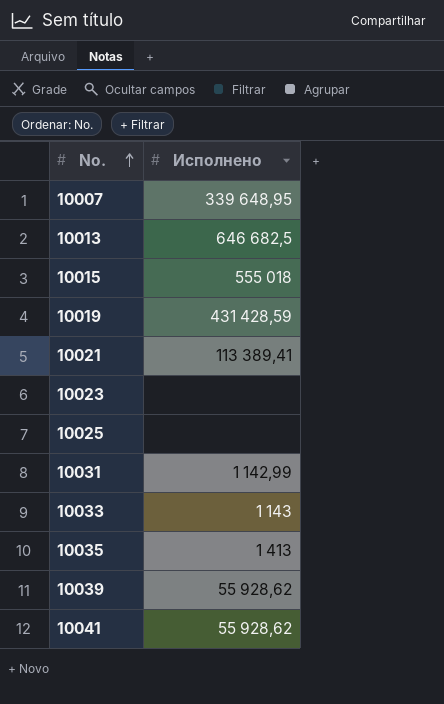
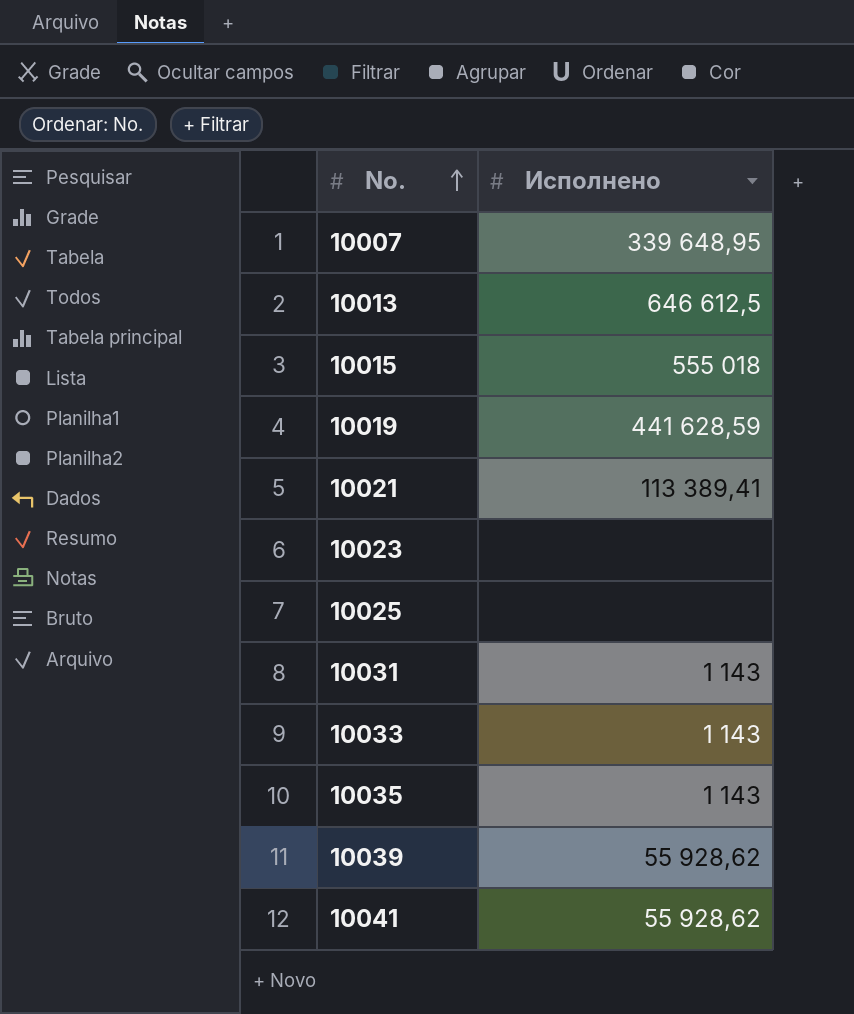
10013 | Исполнено: 646 682,5 -> 646 612,5
10019 | Исполнено: 431 428,59 -> 441 628,59
10031 | Исполнено: 1 142,99 -> 1 143
10035 | Исполнено: 1 413 -> 1 143

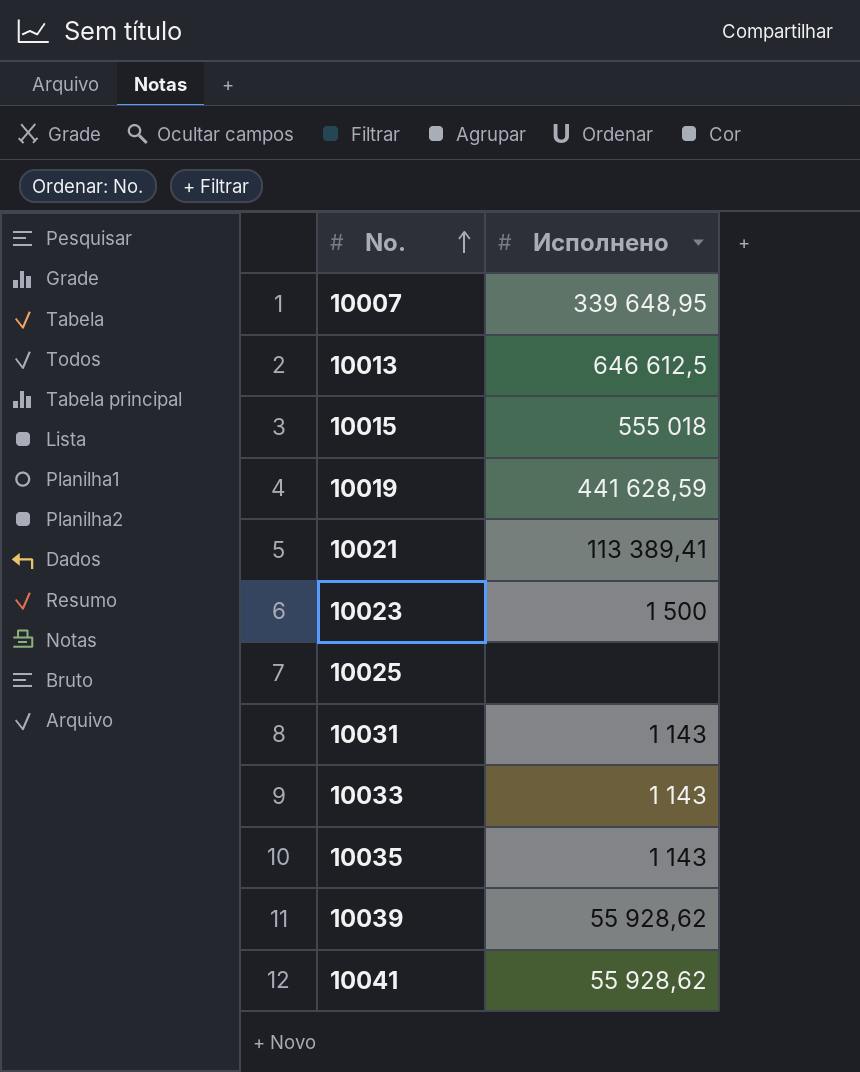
10023 | Исполнено: none -> 1 500

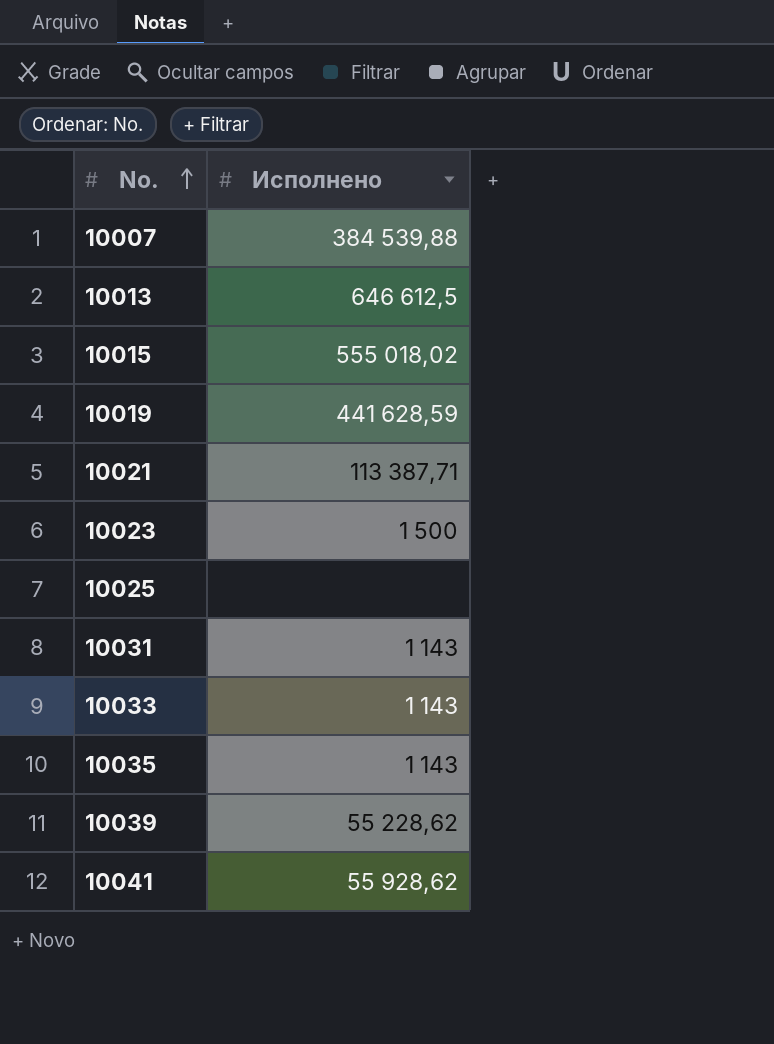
10007 | Исполнено: 339 648,95 -> 384 539,88
10015 | Исполнено: 555 018 -> 555 018,02
10021 | Исполнено: 113 389,41 -> 113 387,71
10039 | Исполнено: 55 928,62 -> 55 228,62

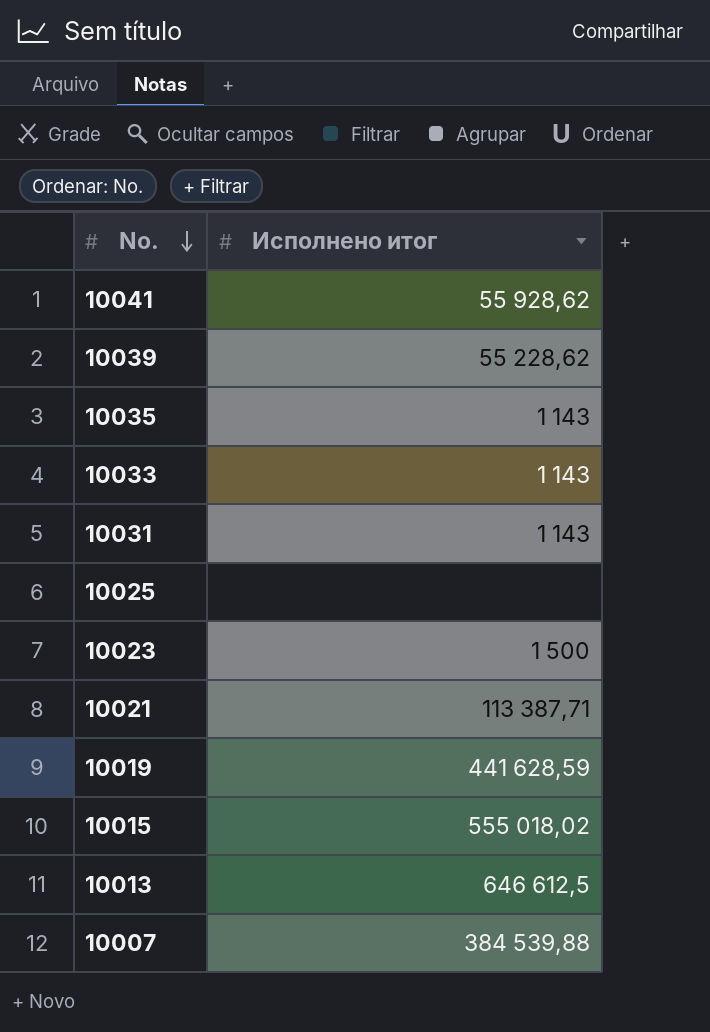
row order: No. ascending -> No. descending
column name: Исполнено -> Исполнено итог

